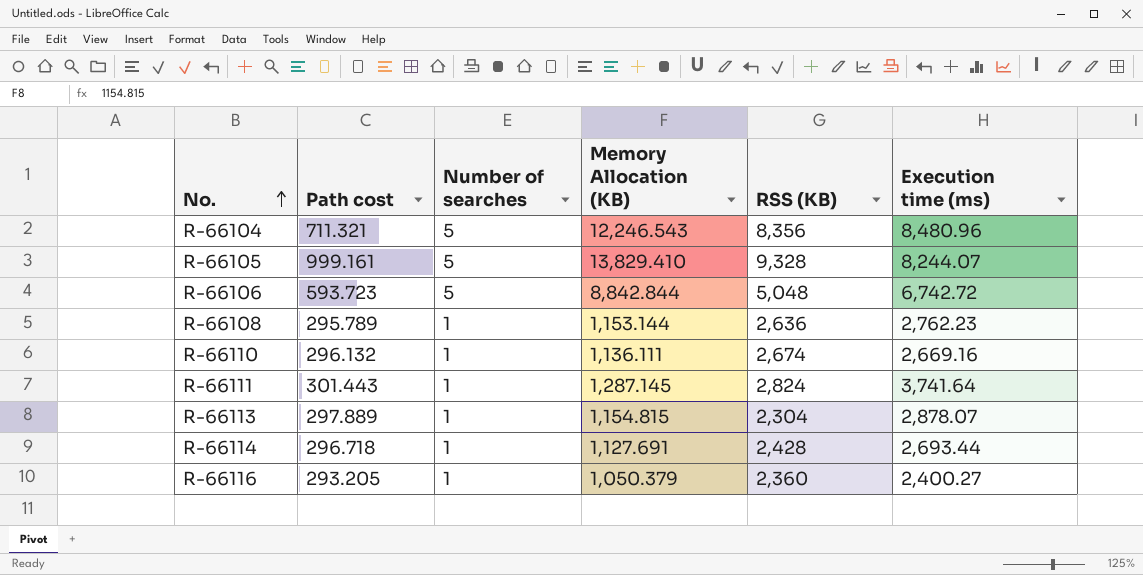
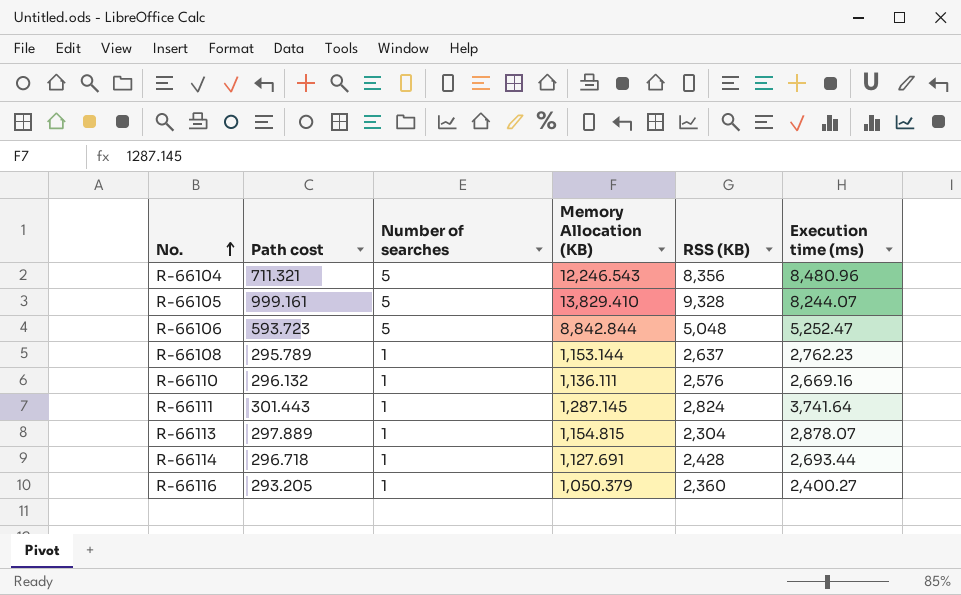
R-66106 | Execution time (ms): 6,742.72 -> 5,252.47
R-66108 | RSS (KB): 2,636 -> 2,637
R-66110 | RSS (KB): 2,674 -> 2,576

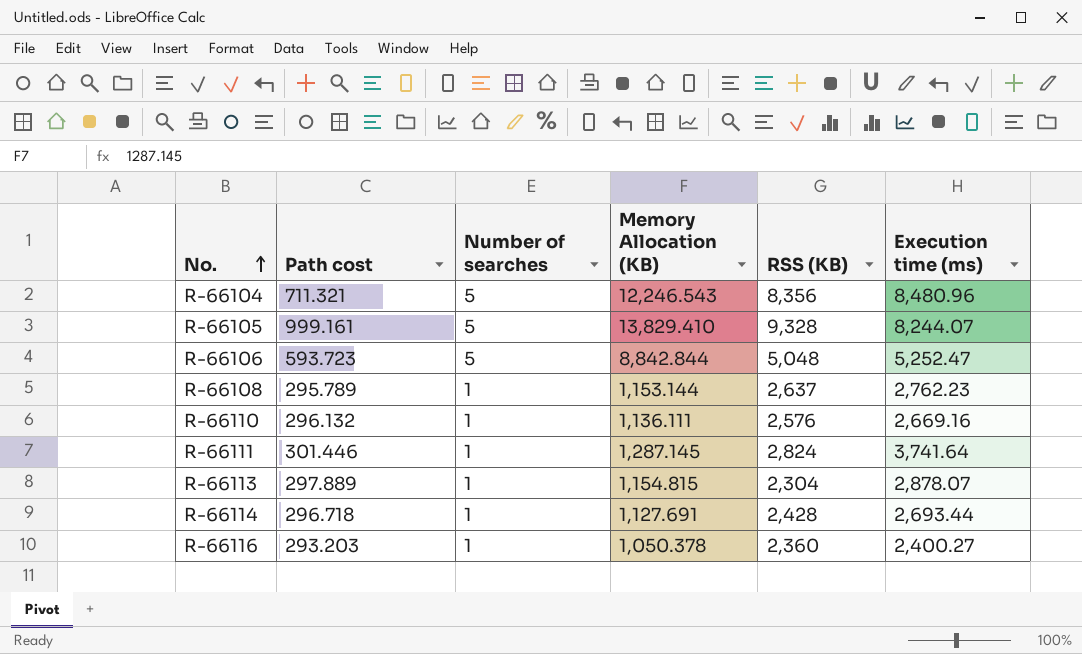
R-66111 | Path cost: 301.443 -> 301.446
R-66116 | Path cost: 293.205 -> 293.203
R-66116 | Memory Allocation (KB): 1,050.379 -> 1,050.378

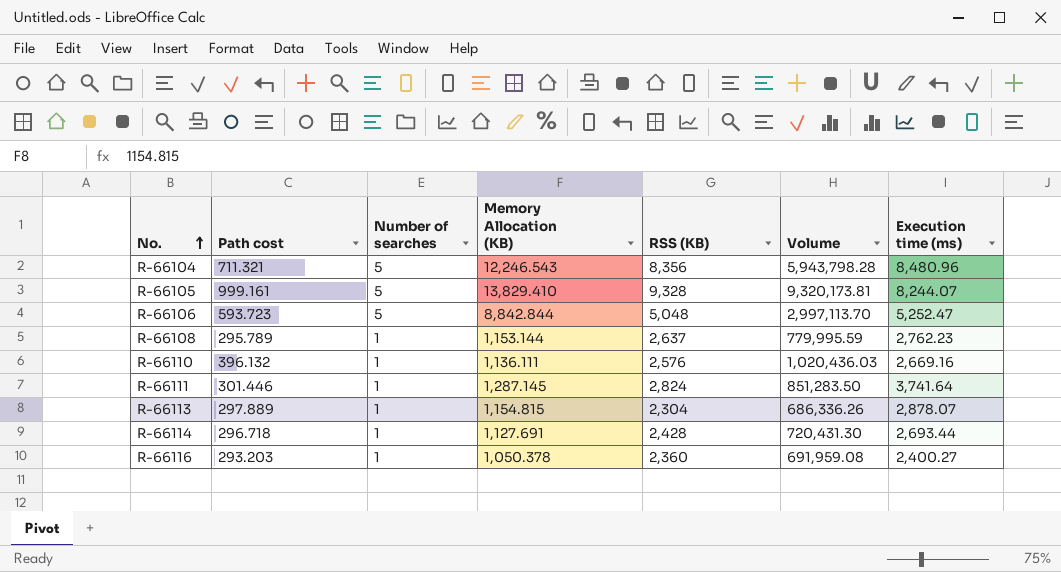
column Volume | formula: none -> [Path cost] * [RSS (KB)]
R-66110 | Path cost: 296.132 -> 396.132

